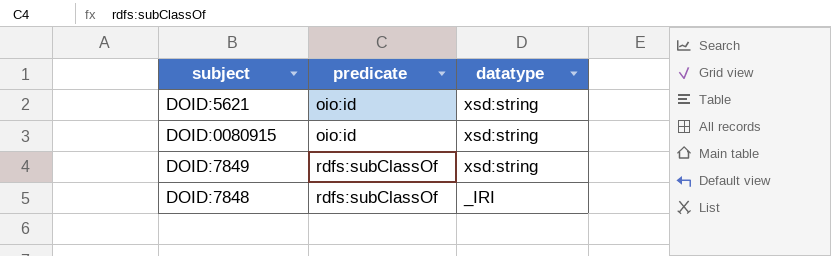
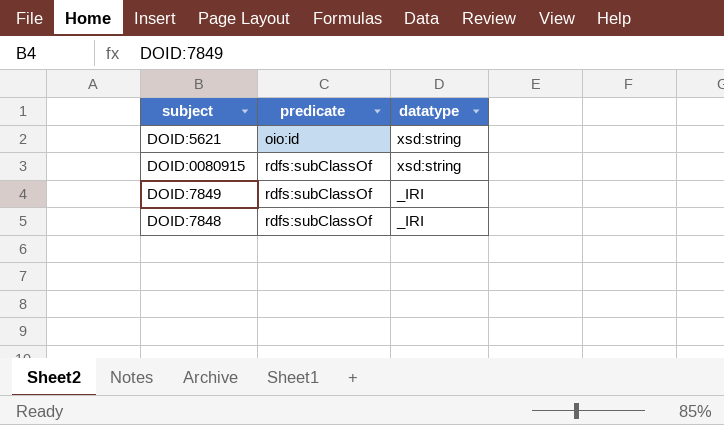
DOID:0080915 | predicate: oio:id -> rdfs:subClassOf
DOID:7849 | datatype: xsd:string -> _IRI

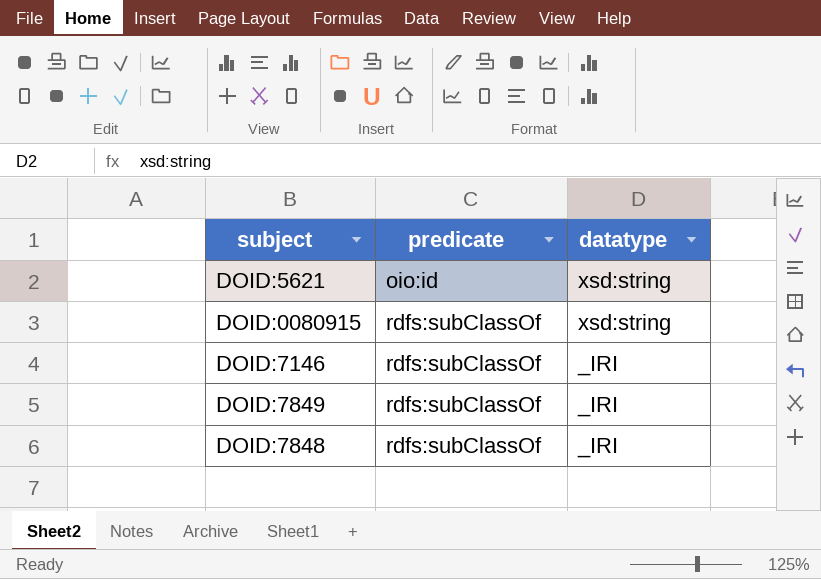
row DOID:7146: none -> rdfs:subClassOf | _IRI

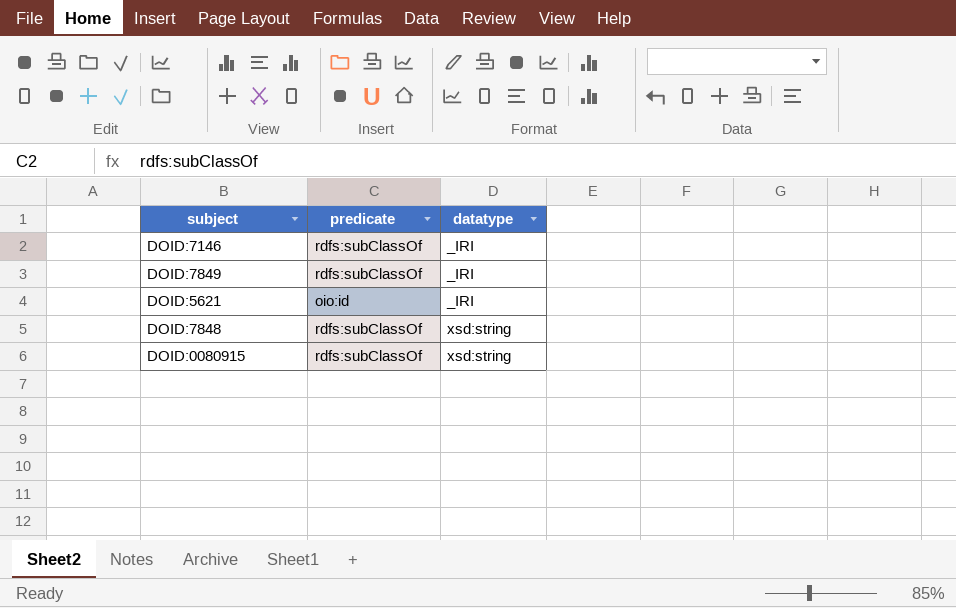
row order: predicate ascending -> datatype ascending
DOID:5621 | datatype: xsd:string -> _IRI
DOID:7848 | datatype: _IRI -> xsd:string

